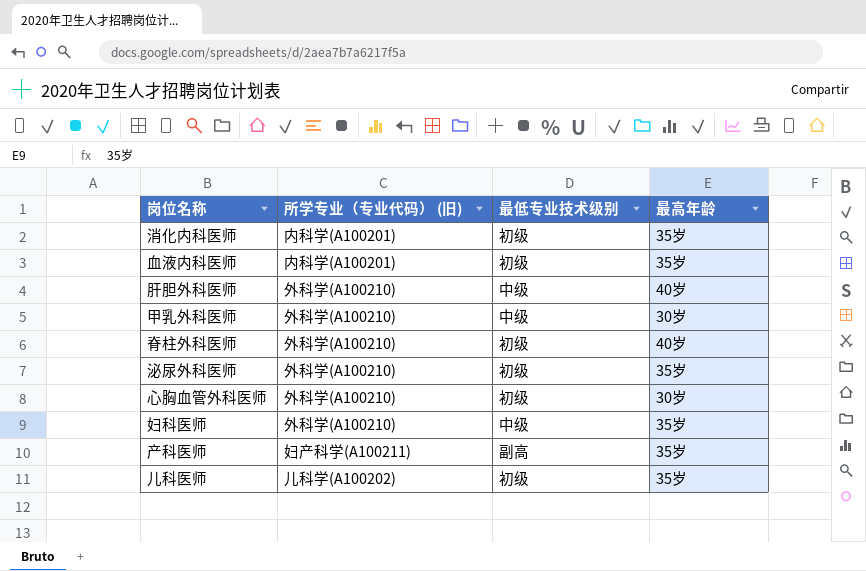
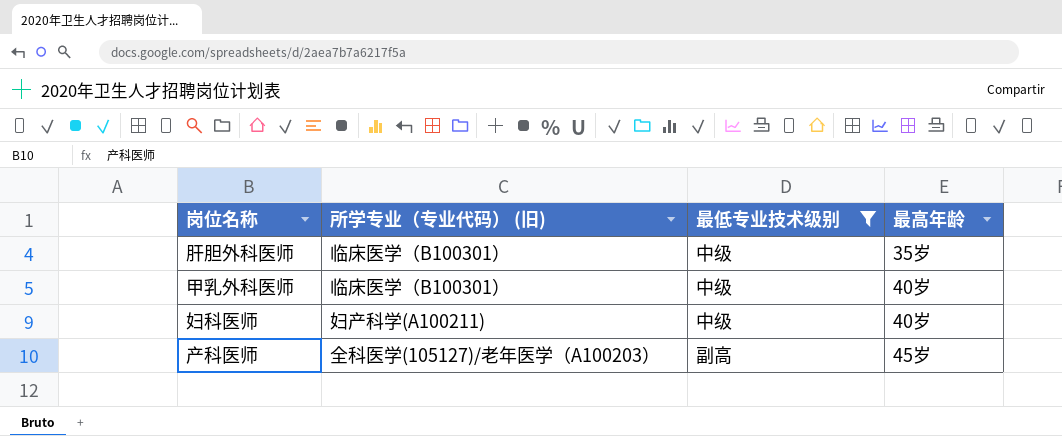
filter: none -> 最低专业技术级别 != 初级
肝胆外科医师 | 所学专业（专业代码） (旧): 外科学(A100210) -> 临床医学（B100301）
肝胆外科医师 | 最高年龄: 40岁 -> 35岁
甲乳外科医师 | 所学专业（专业代码） (旧): 外科学(A100210) -> 临床医学（B100301）
甲乳外科医师 | 最高年龄: 30岁 -> 40岁
妇科医师 | 所学专业（专业代码） (旧): 外科学(A100210) -> 妇产科学(A100211)
妇科医师 | 最高年龄: 35岁 -> 40岁
产科医师 | 所学专业（专业代码） (旧): 妇产科学(A100211) -> 全科医学(105127)/老年医学（A100203）
产科医师 | 最高年龄: 35岁 -> 45岁

